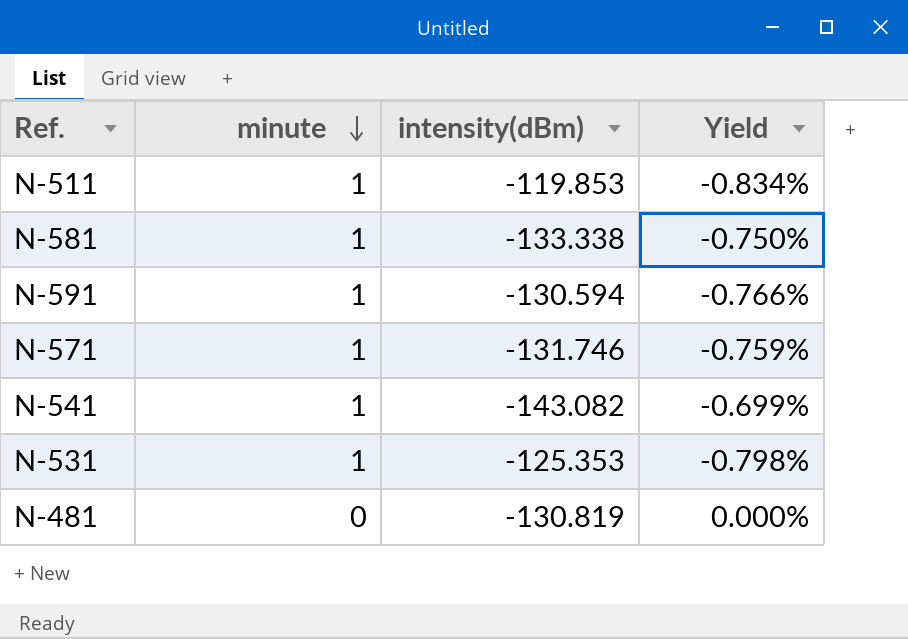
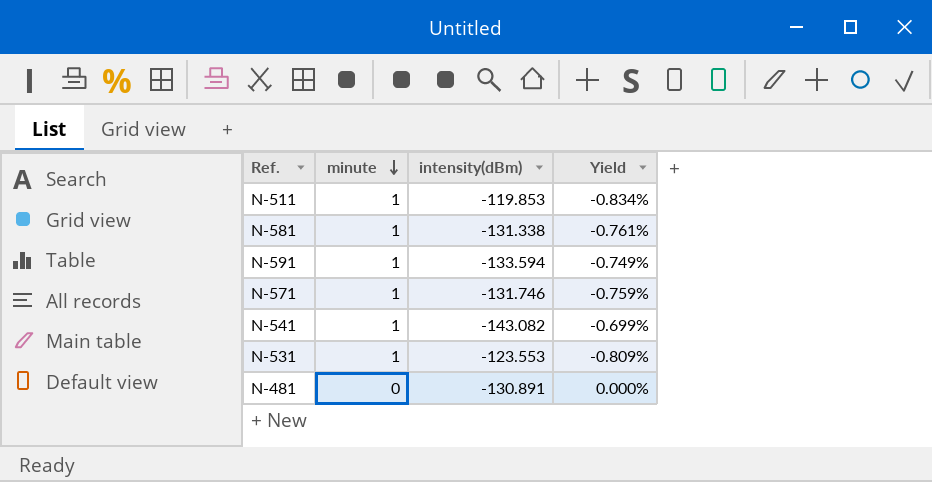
N-581 | intensity(dBm): -133.338 -> -131.338
N-581 | Yield: -0.750% -> -0.761%
N-591 | intensity(dBm): -130.594 -> -133.594
N-591 | Yield: -0.766% -> -0.749%
N-531 | intensity(dBm): -125.353 -> -123.553
N-531 | Yield: -0.798% -> -0.809%
N-481 | intensity(dBm): -130.819 -> -130.891

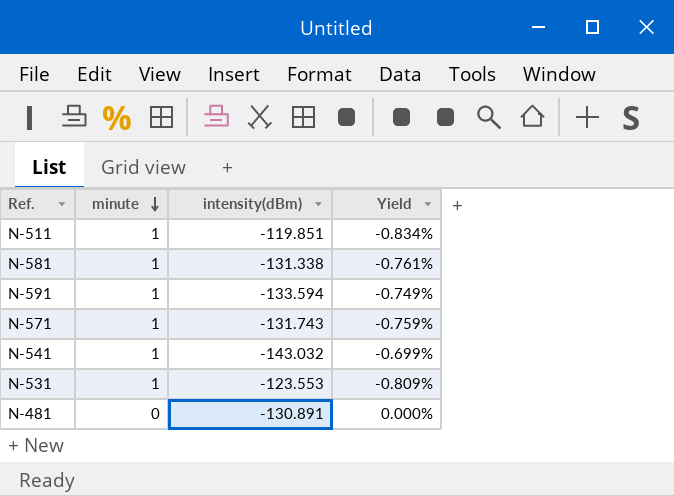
N-511 | intensity(dBm): -119.853 -> -119.851
N-571 | intensity(dBm): -131.746 -> -131.743
N-541 | intensity(dBm): -143.082 -> -143.032

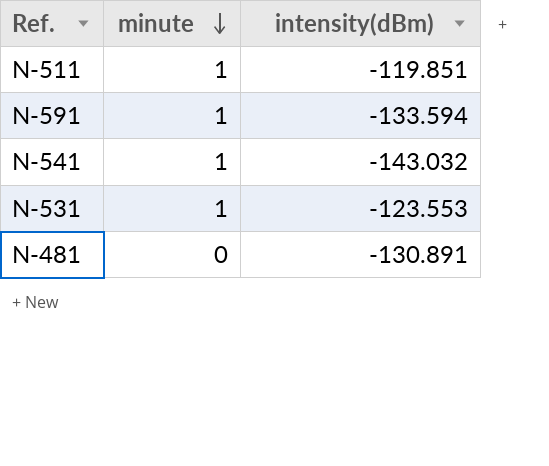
column Yield | formula: [minute] / [intensity(dBm)] -> none
row N-581: 1 | -131.338 | -0.761% -> none
row N-571: 1 | -131.743 | -0.759% -> none

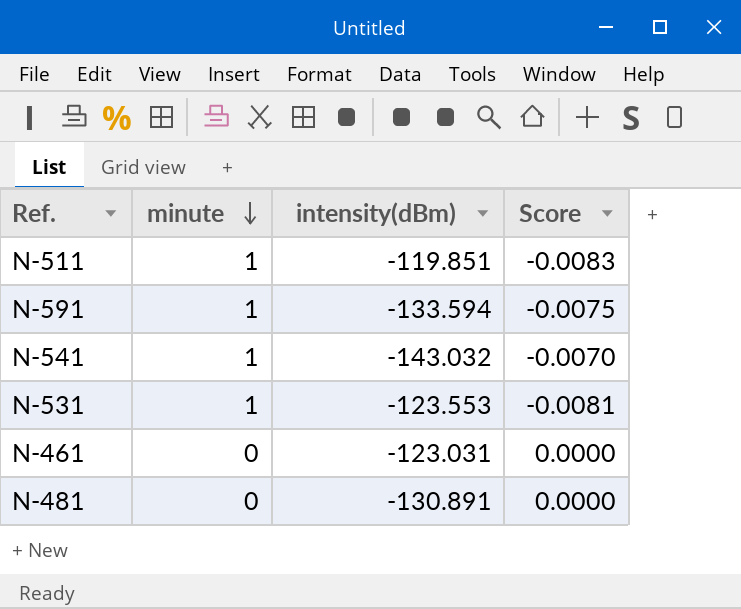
column Score | formula: none -> [minute] / [intensity(dBm)]
row N-461: none -> 0 | -123.031 | 0.0000

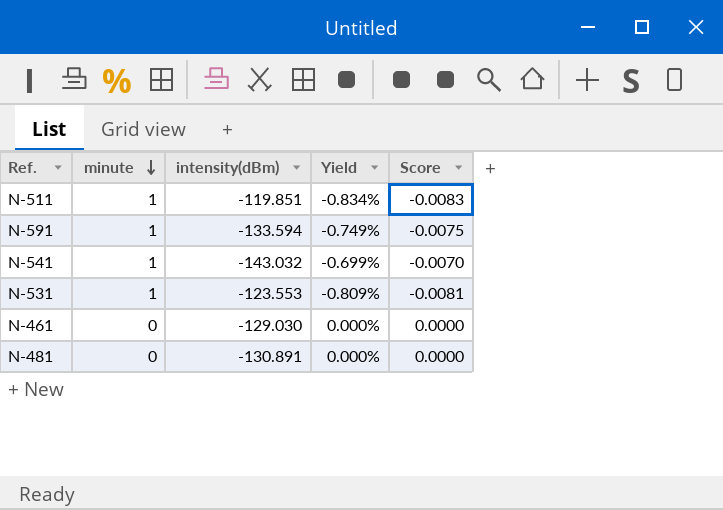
column Yield | formula: none -> [minute] / [intensity(dBm)]
N-461 | intensity(dBm): -123.031 -> -129.030

